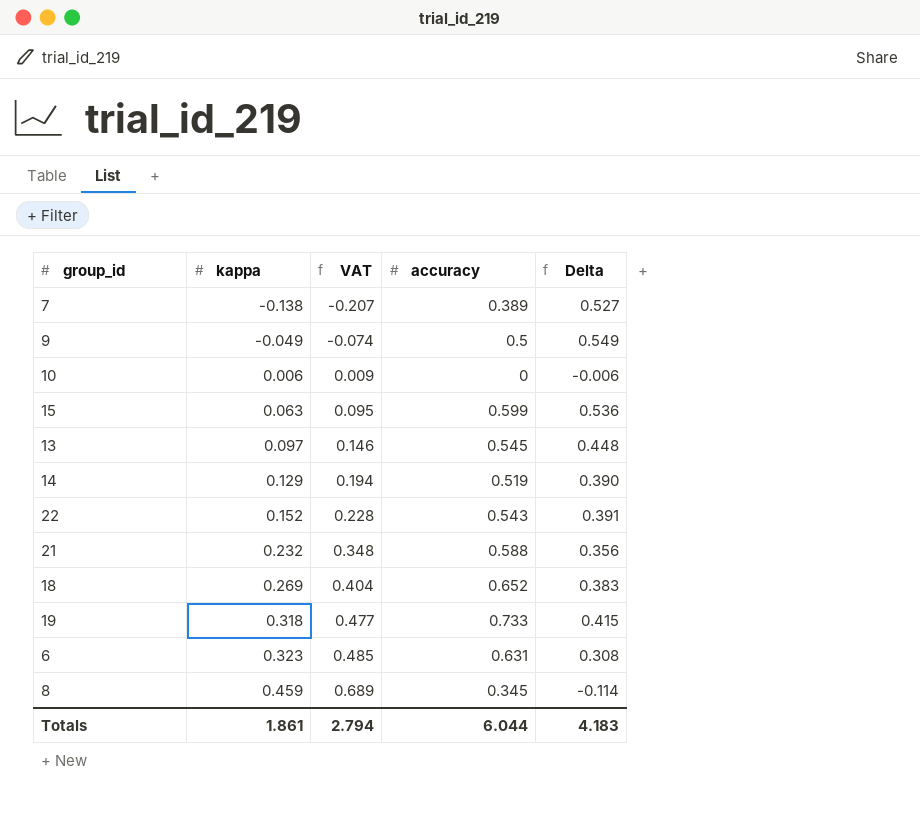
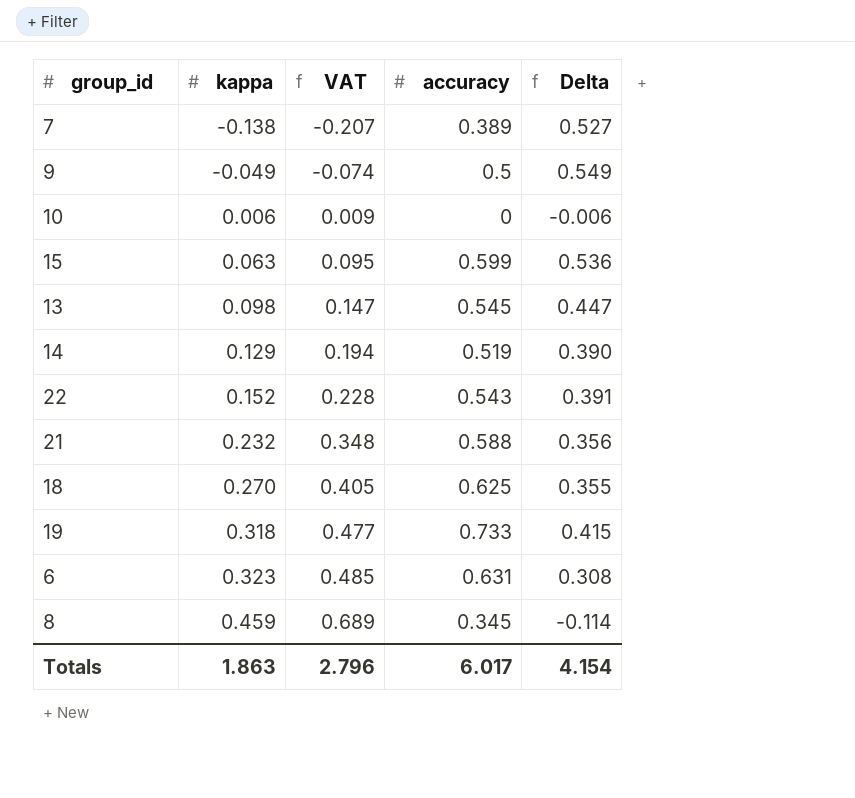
13 | kappa: 0.097 -> 0.098
13 | VAT: 0.146 -> 0.147
13 | Delta: 0.448 -> 0.447
18 | kappa: 0.269 -> 0.270
18 | VAT: 0.404 -> 0.405
18 | accuracy: 0.652 -> 0.625
18 | Delta: 0.383 -> 0.355
Totals | kappa: 1.861 -> 1.863
Totals | VAT: 2.794 -> 2.796
Totals | accuracy: 6.044 -> 6.017
Totals | Delta: 4.183 -> 4.154

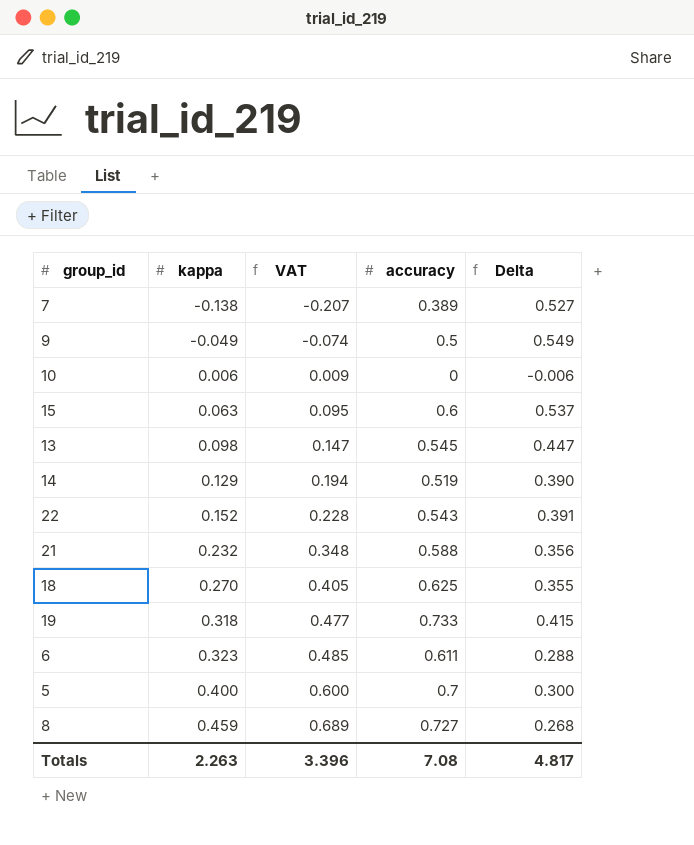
15 | accuracy: 0.599 -> 0.6
15 | Delta: 0.536 -> 0.537
6 | accuracy: 0.631 -> 0.611
6 | Delta: 0.308 -> 0.288
row 5: none -> 0.400 | 0.600 | 0.7 | 0.300
8 | accuracy: 0.345 -> 0.727
8 | Delta: -0.114 -> 0.268
Totals | kappa: 1.863 -> 2.263
Totals | VAT: 2.796 -> 3.396
Totals | accuracy: 6.017 -> 7.08
Totals | Delta: 4.154 -> 4.817

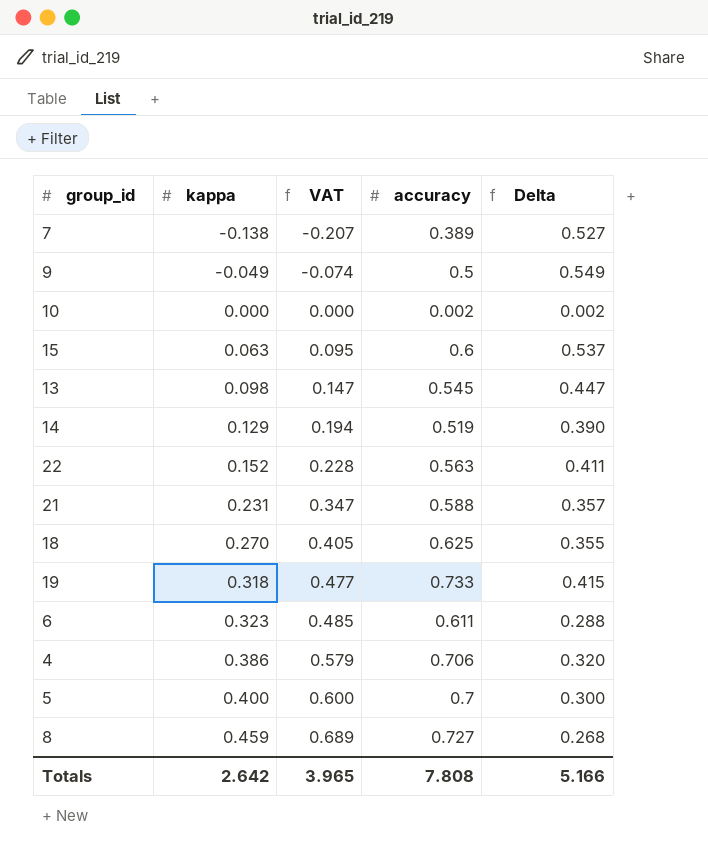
10 | kappa: 0.006 -> 0.000
10 | VAT: 0.009 -> 0.000
10 | accuracy: 0 -> 0.002
10 | Delta: -0.006 -> 0.002
22 | accuracy: 0.543 -> 0.563
22 | Delta: 0.391 -> 0.411
21 | kappa: 0.232 -> 0.231
21 | VAT: 0.348 -> 0.347
21 | Delta: 0.356 -> 0.357
row 4: none -> 0.386 | 0.579 | 0.706 | 0.320
Totals | kappa: 2.263 -> 2.642
Totals | VAT: 3.396 -> 3.965
Totals | accuracy: 7.08 -> 7.808
Totals | Delta: 4.817 -> 5.166

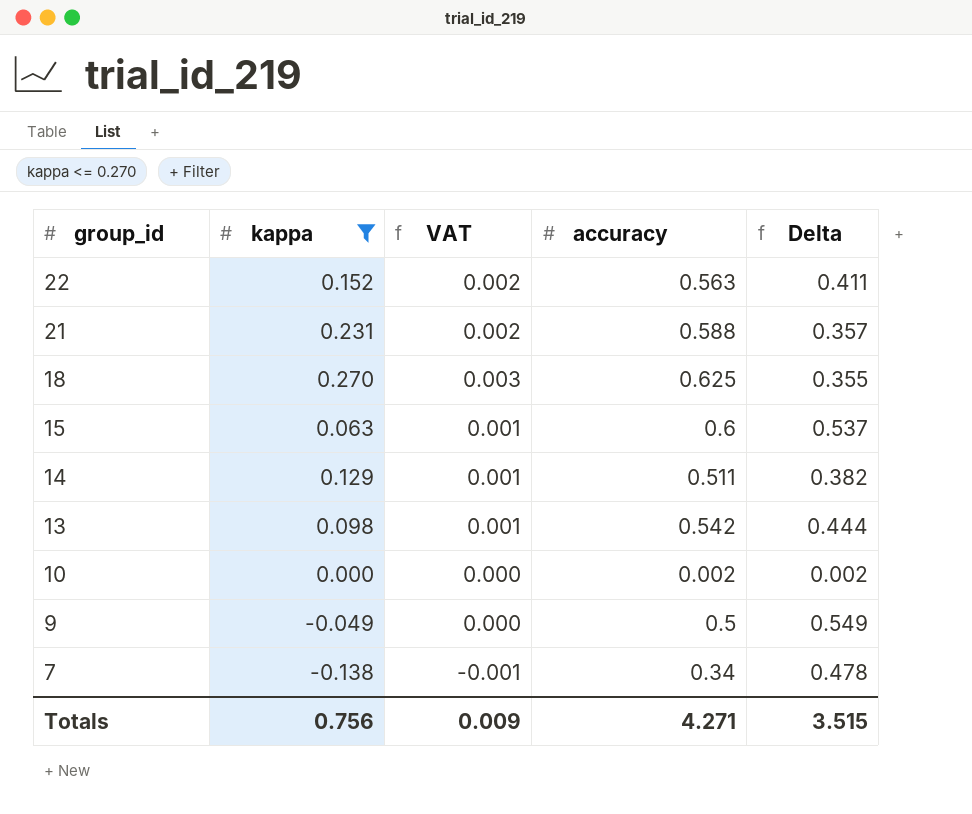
filter: none -> kappa <= 0.270
row order: kappa ascending -> group_id descending
column VAT | formula: [kappa] * 1.5 -> [kappa] * 0.01
14 | accuracy: 0.519 -> 0.511
14 | Delta: 0.390 -> 0.382
13 | accuracy: 0.545 -> 0.542
13 | Delta: 0.447 -> 0.444
7 | accuracy: 0.389 -> 0.34
7 | Delta: 0.527 -> 0.478
Totals | kappa: 2.642 -> 0.756
Totals | VAT: 3.965 -> 0.009
Totals | accuracy: 7.808 -> 4.271
Totals | Delta: 5.166 -> 3.515

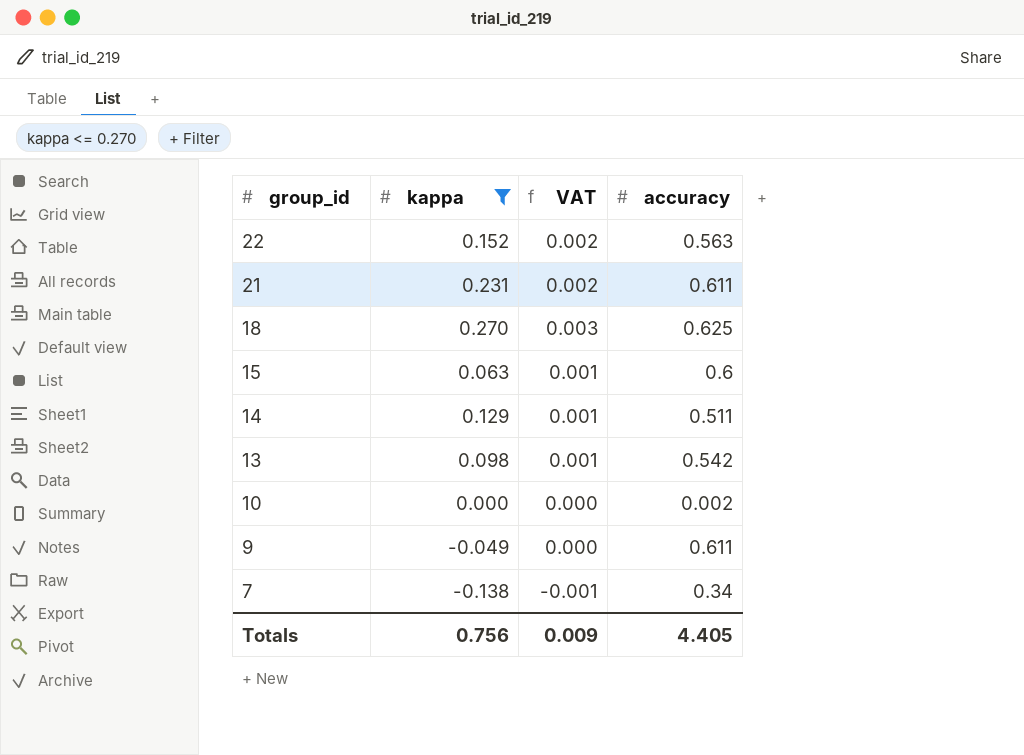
column Delta | formula: [accuracy] - [kappa] -> none
21 | accuracy: 0.588 -> 0.611
9 | accuracy: 0.5 -> 0.611
Totals | accuracy: 4.271 -> 4.405

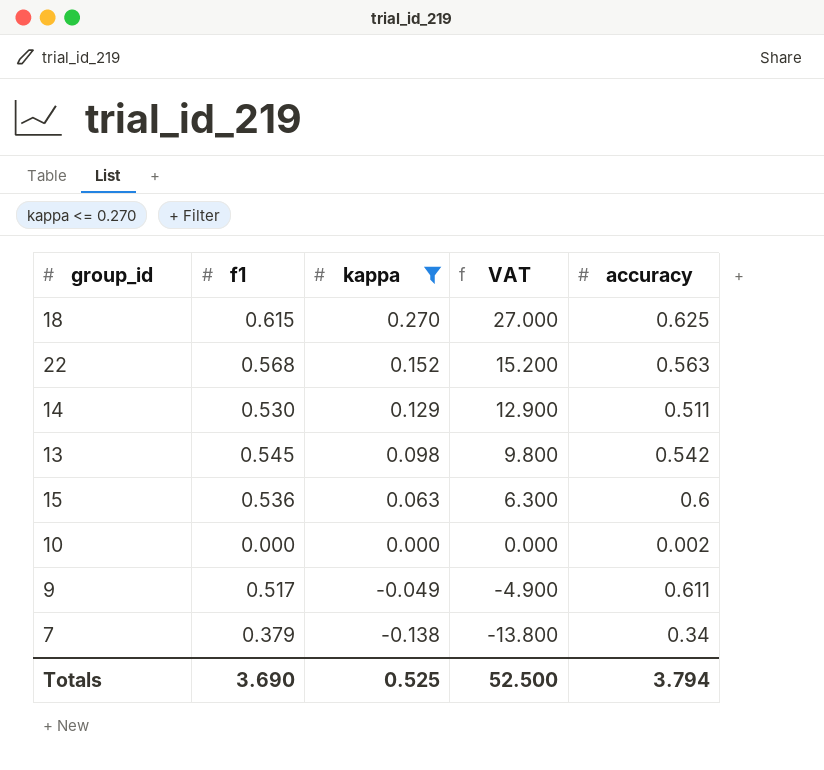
row order: group_id descending -> kappa descending
column f1 | position: none -> 2
column VAT | formula: [kappa] * 0.01 -> [kappa] * 100
row 21: 0.231 | 0.002 | 0.611 -> none
Totals | kappa: 0.756 -> 0.525
Totals | VAT: 0.009 -> 52.500
Totals | accuracy: 4.405 -> 3.794

